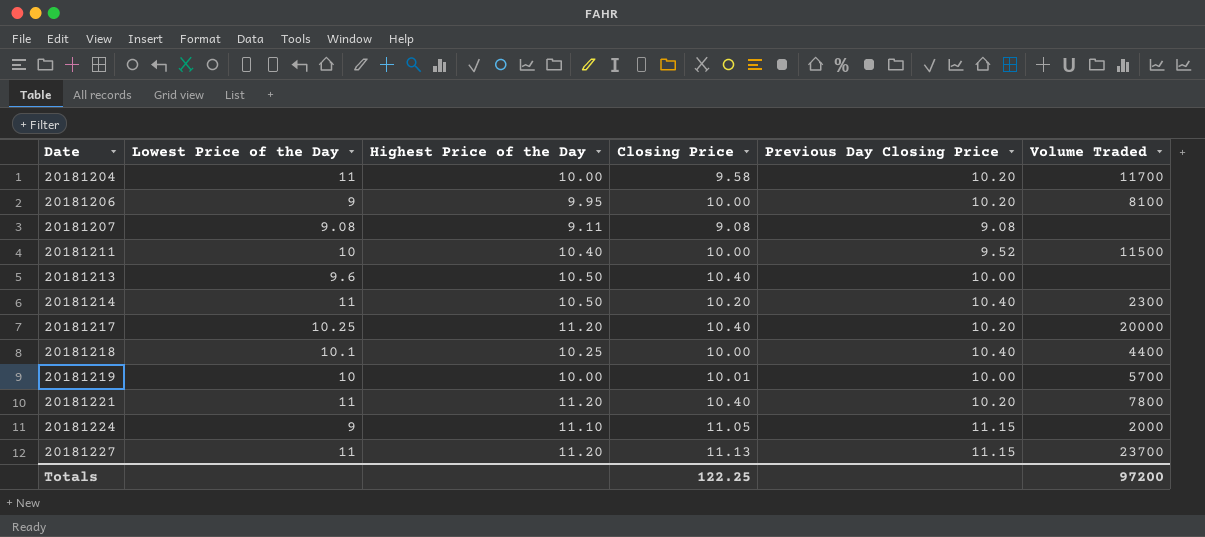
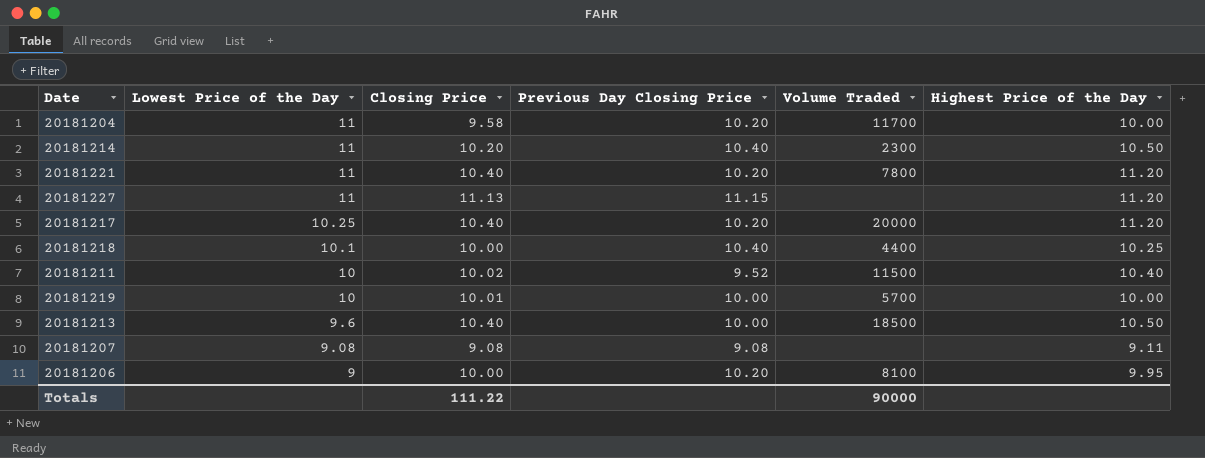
row order: Date ascending -> Lowest Price of the Day descending
column Highest Price of the Day | position: 3 -> 6
row 20181224: 9 | 11.10 | 11.05 | 11.15 | 2000 -> none
20181227 | Volume Traded: 23700 -> none
20181211 | Closing Price: 10.00 -> 10.02
20181213 | Volume Traded: none -> 18500
Totals | Closing Price: 122.25 -> 111.22
Totals | Volume Traded: 97200 -> 90000

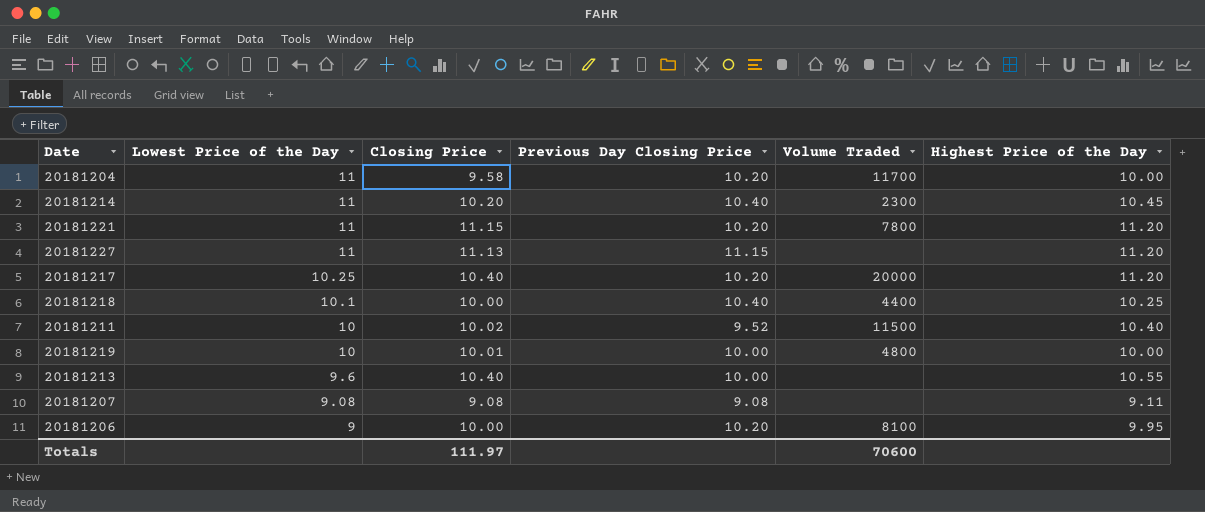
20181214 | Highest Price of the Day: 10.50 -> 10.45
20181221 | Closing Price: 10.40 -> 11.15
20181219 | Volume Traded: 5700 -> 4800
20181213 | Volume Traded: 18500 -> none
20181213 | Highest Price of the Day: 10.50 -> 10.55
Totals | Closing Price: 111.22 -> 111.97
Totals | Volume Traded: 90000 -> 70600

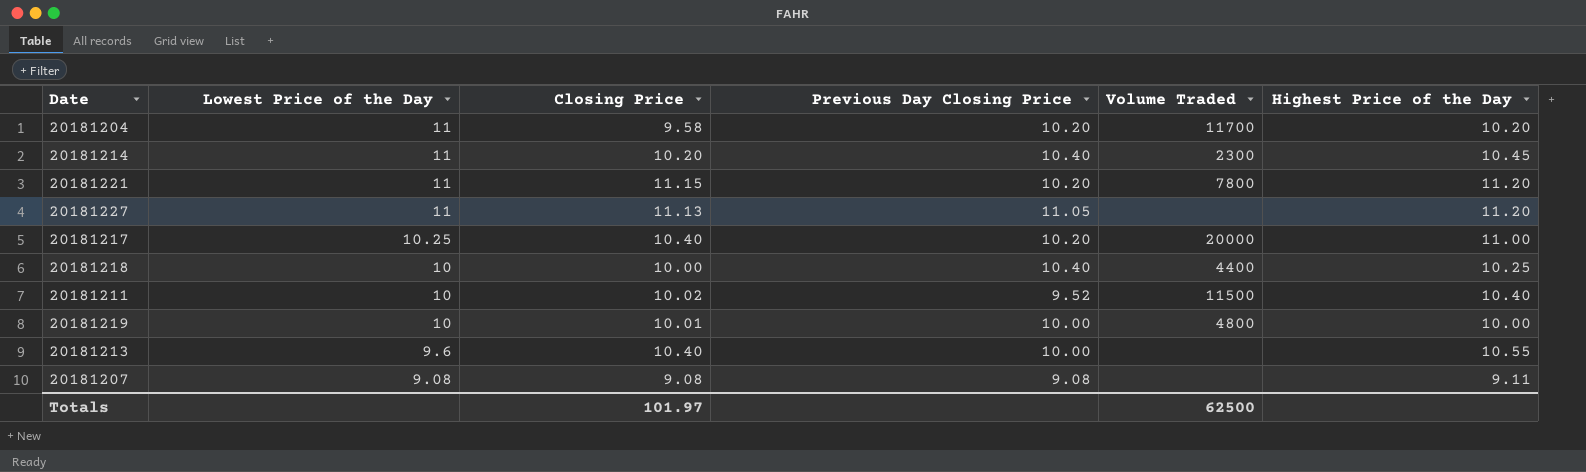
row 20181206: 9 | 10.00 | 10.20 | 8100 | 9.95 -> none
20181204 | Highest Price of the Day: 10.00 -> 10.20
20181227 | Previous Day Closing Price: 11.15 -> 11.05
20181217 | Highest Price of the Day: 11.20 -> 11.00
20181218 | Lowest Price of the Day: 10.1 -> 10
Totals | Closing Price: 111.97 -> 101.97
Totals | Volume Traded: 70600 -> 62500

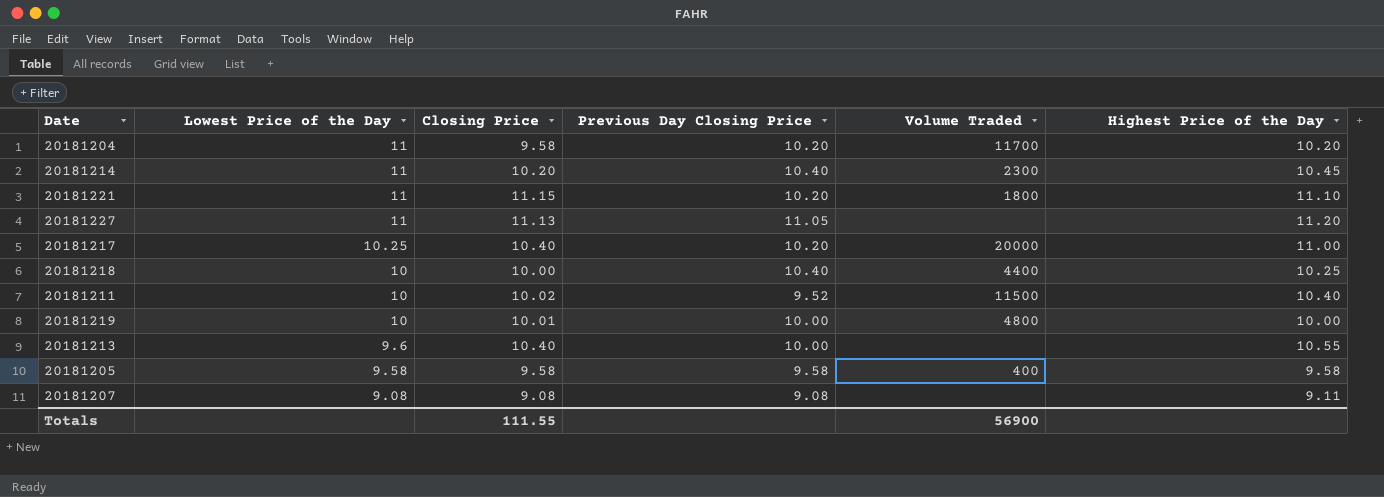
20181221 | Volume Traded: 7800 -> 1800
20181221 | Highest Price of the Day: 11.20 -> 11.10
row 20181205: none -> 9.58 | 9.58 | 9.58 | 400 | 9.58
Totals | Closing Price: 101.97 -> 111.55
Totals | Volume Traded: 62500 -> 56900

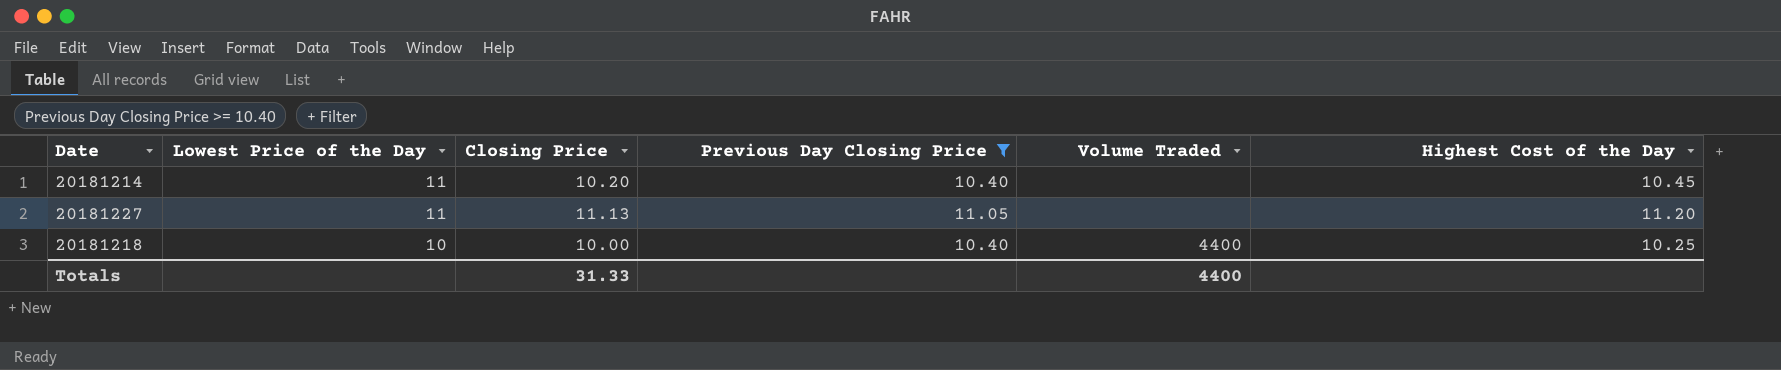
filter: none -> Previous Day Closing Price >= 10.40
column name: Highest Price of the Day -> Highest Cost of the Day
20181214 | Volume Traded: 2300 -> none
Totals | Closing Price: 111.55 -> 31.33
Totals | Volume Traded: 56900 -> 4400

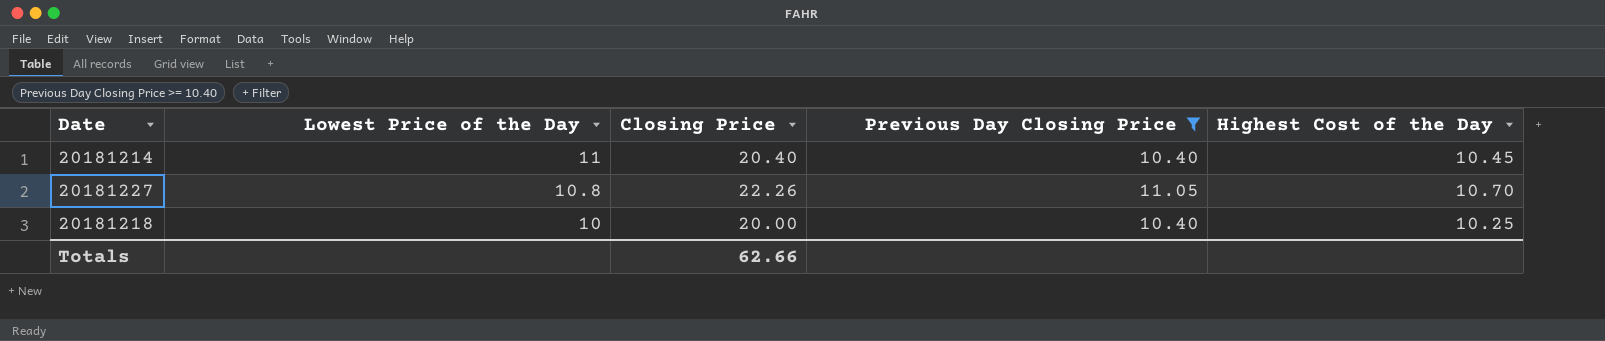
column Volume Traded | position: 5 -> none
20181214 | Closing Price: 10.20 -> 20.40
20181227 | Lowest Price of the Day: 11 -> 10.8
20181227 | Closing Price: 11.13 -> 22.26
20181227 | Highest Cost of the Day: 11.20 -> 10.70
20181218 | Closing Price: 10.00 -> 20.00
Totals | Closing Price: 31.33 -> 62.66

